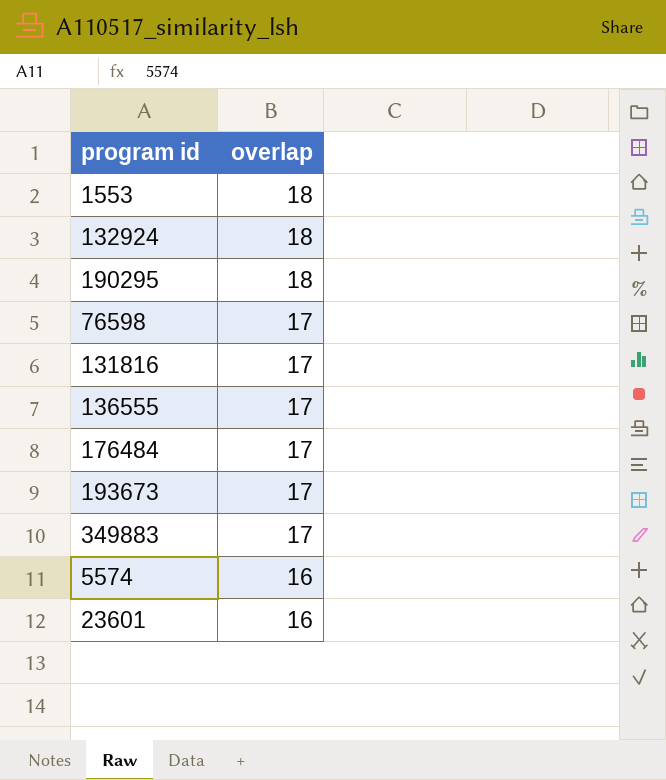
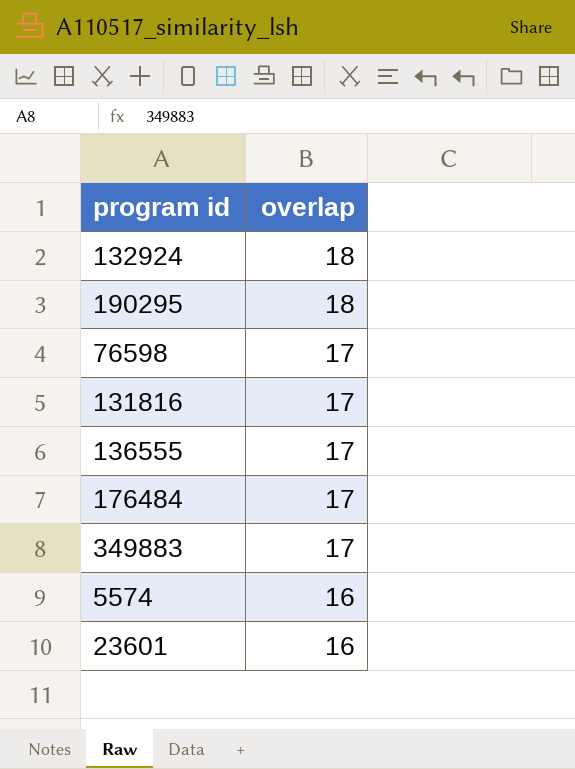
row 1553: 18 -> none
row 193673: 17 -> none

